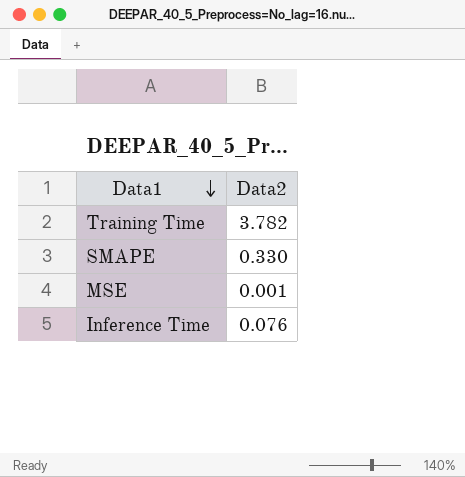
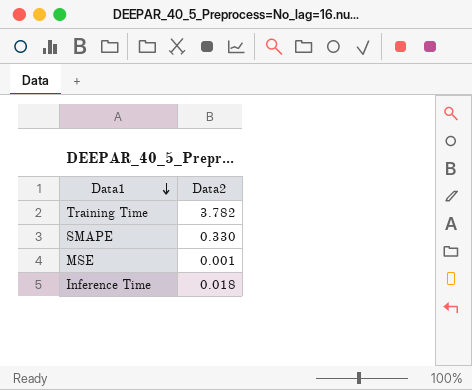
Inference Time | Data2: 0.076 -> 0.018

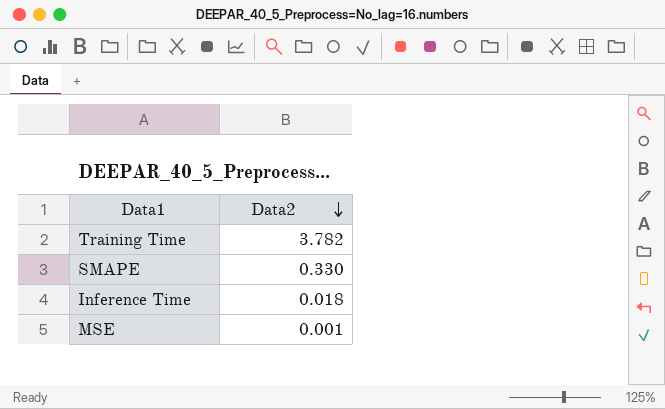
row order: Data1 descending -> Data2 descending

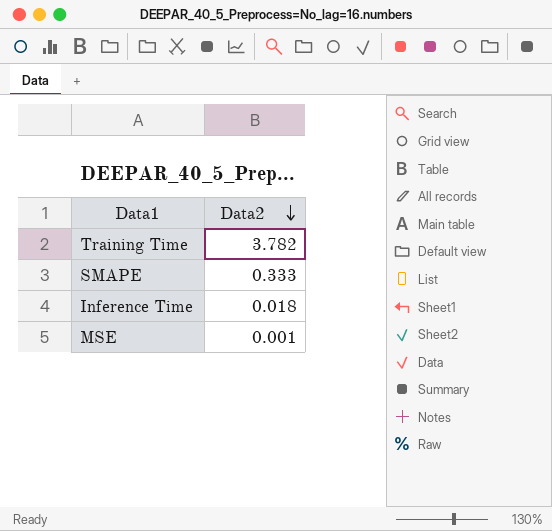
SMAPE | Data2: 0.330 -> 0.333

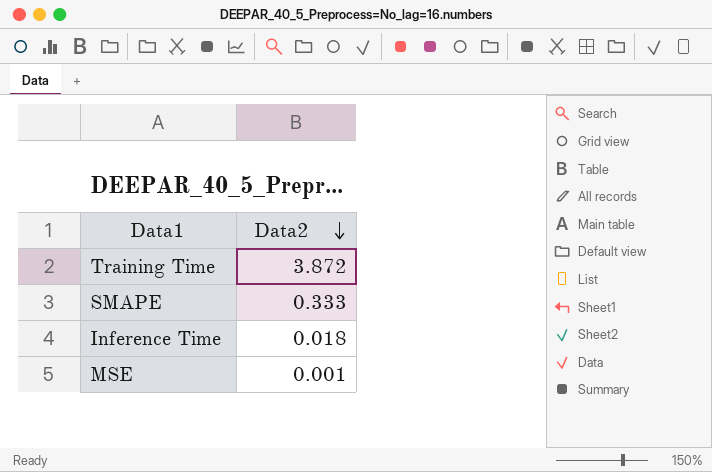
Training Time | Data2: 3.782 -> 3.872

